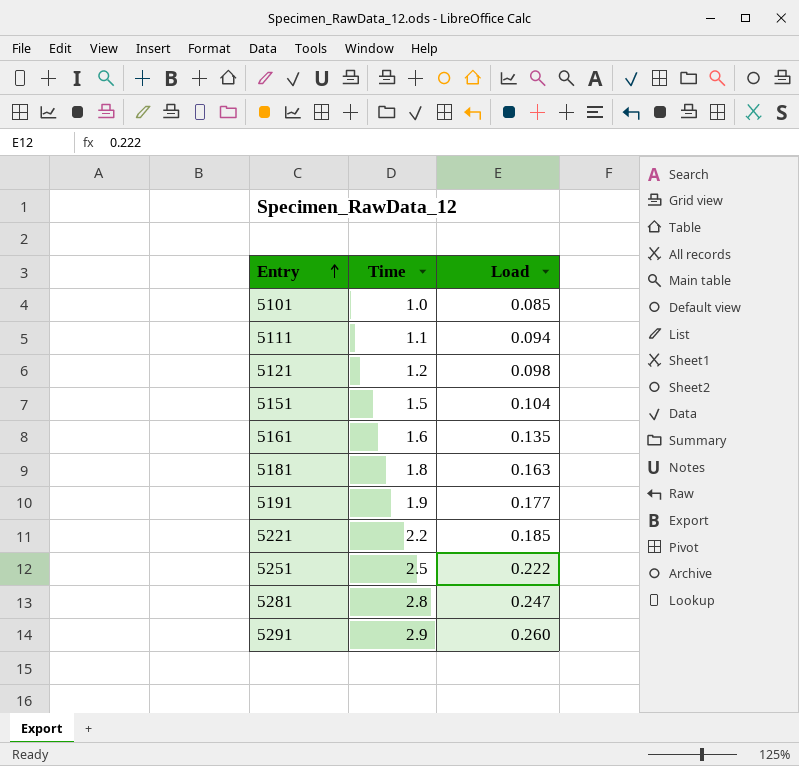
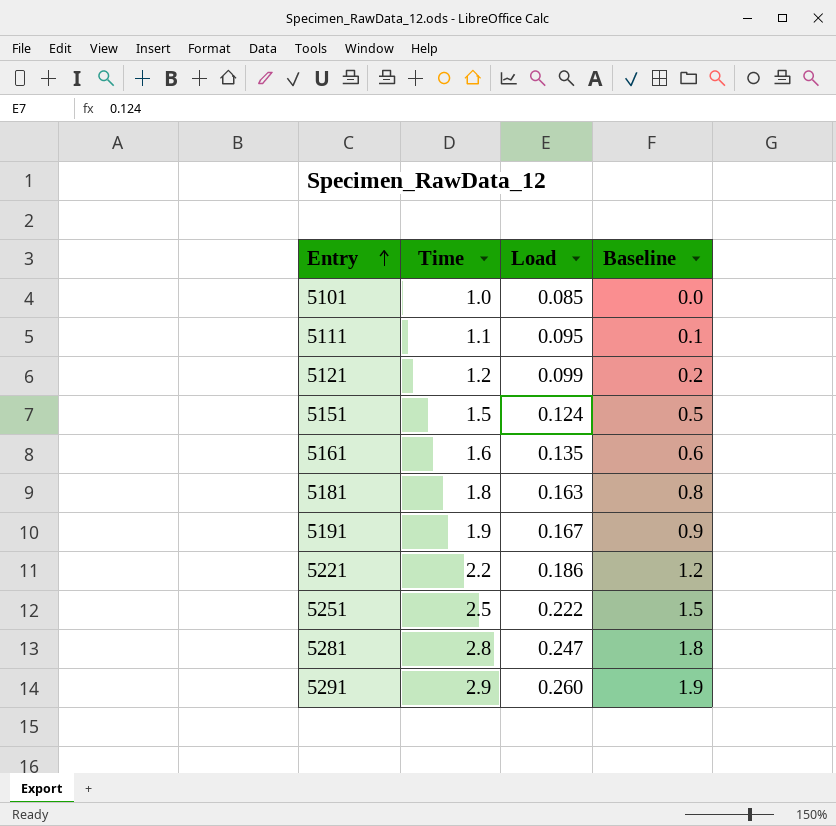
column Baseline | formula: none -> [Time] - 1
5111 | Load: 0.094 -> 0.095
5121 | Load: 0.098 -> 0.099
5151 | Load: 0.104 -> 0.124
5191 | Load: 0.177 -> 0.167
5221 | Load: 0.185 -> 0.186

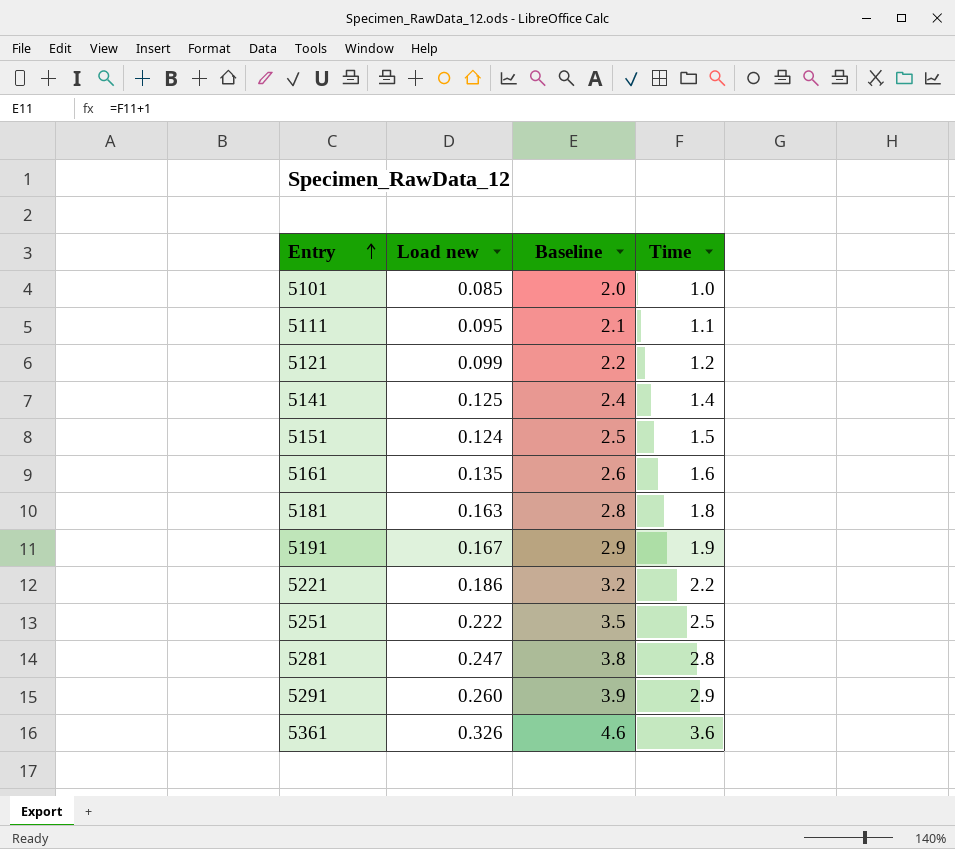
column name: Load -> Load new
column Baseline | formula: [Time] - 1 -> [Time] + 1
column Time | position: 2 -> 4
row 5141: none -> 0.125 | 2.4 | 1.4
row 5361: none -> 0.326 | 4.6 | 3.6

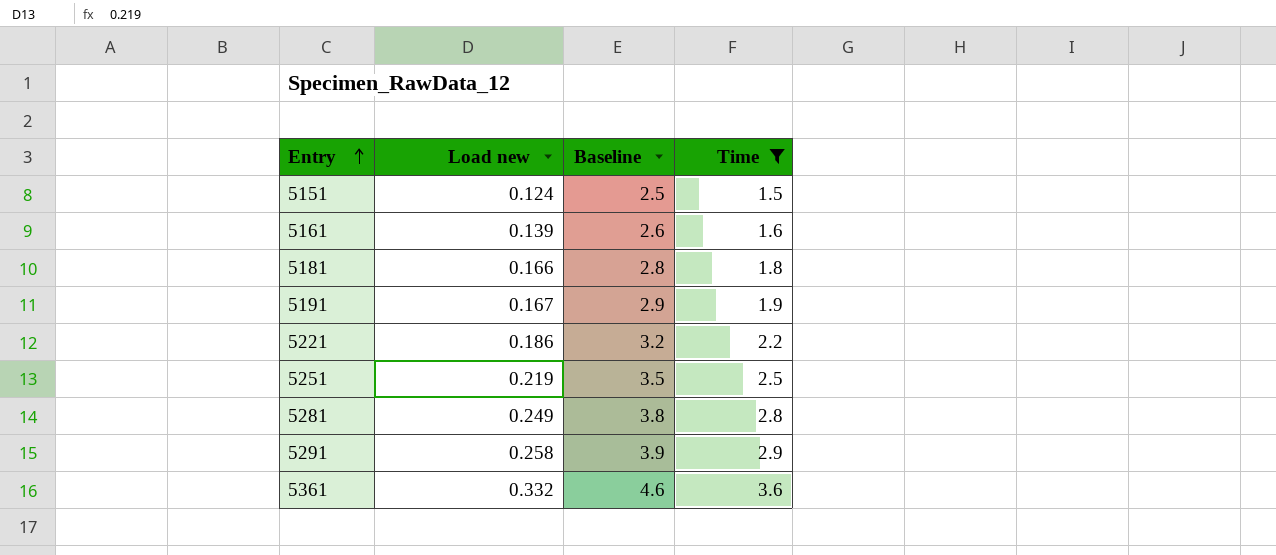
filter: none -> Time >= 1.5
5161 | Load new: 0.135 -> 0.139
5181 | Load new: 0.163 -> 0.166
5251 | Load new: 0.222 -> 0.219
5281 | Load new: 0.247 -> 0.249
5291 | Load new: 0.260 -> 0.258
5361 | Load new: 0.326 -> 0.332

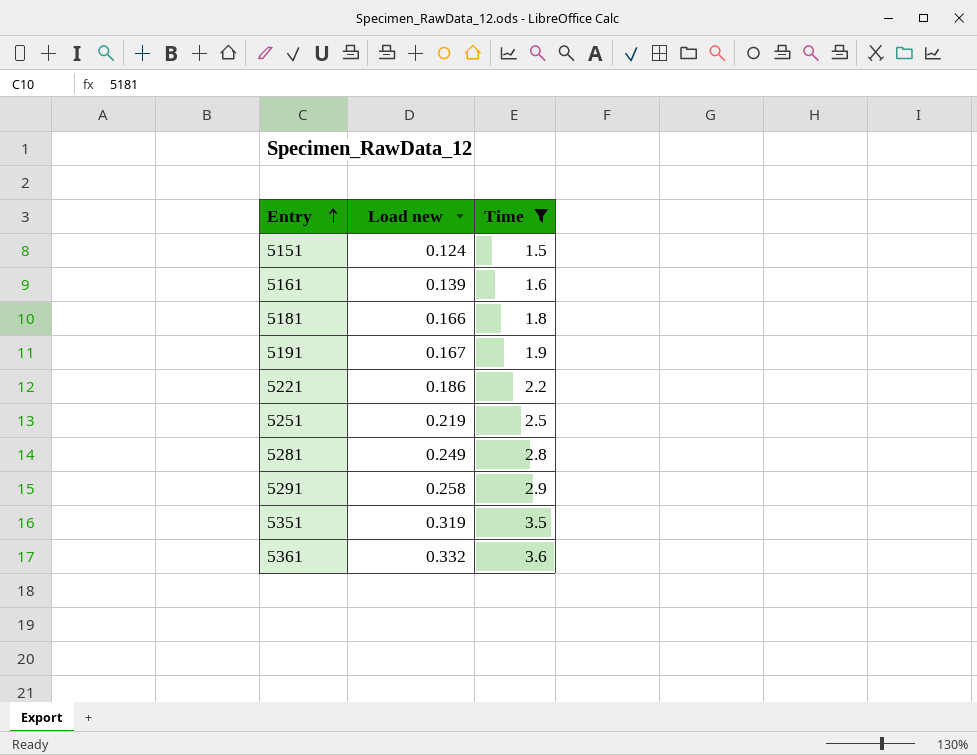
column Baseline | formula: [Time] + 1 -> none
row 5351: none -> 0.319 | 3.5

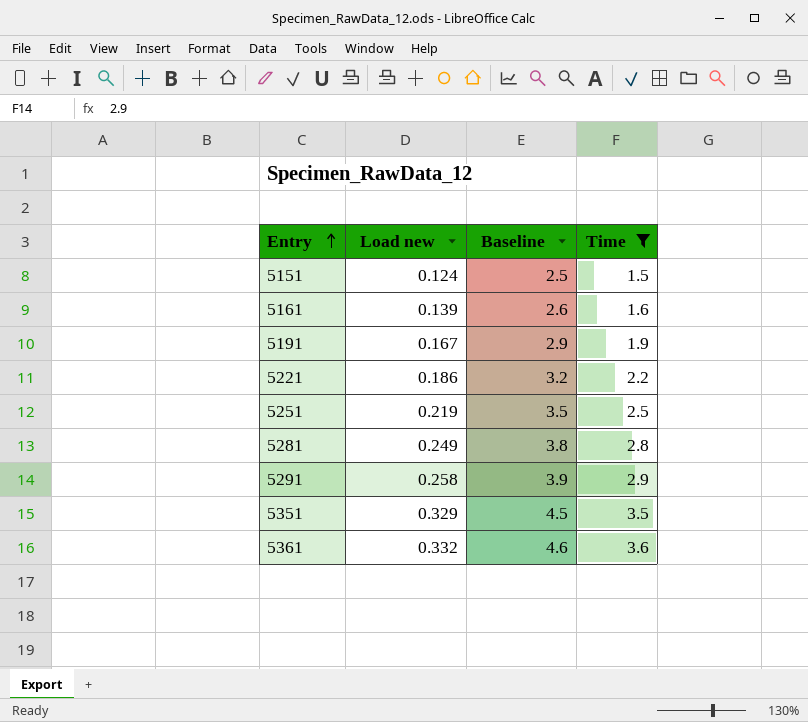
column Baseline | formula: none -> [Time] + 1
row 5181: 0.166 | 1.8 -> none
5351 | Load new: 0.319 -> 0.329

